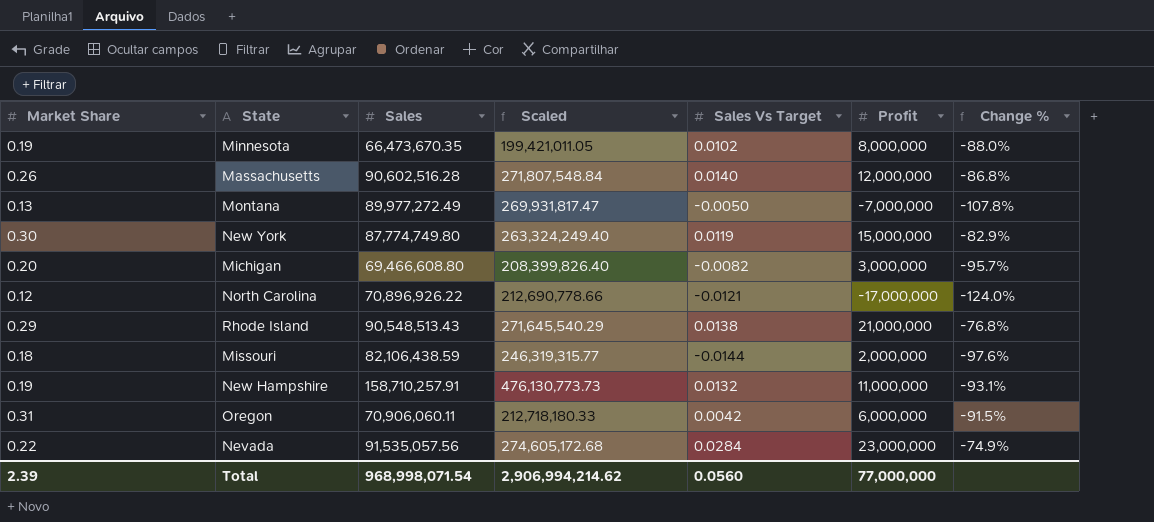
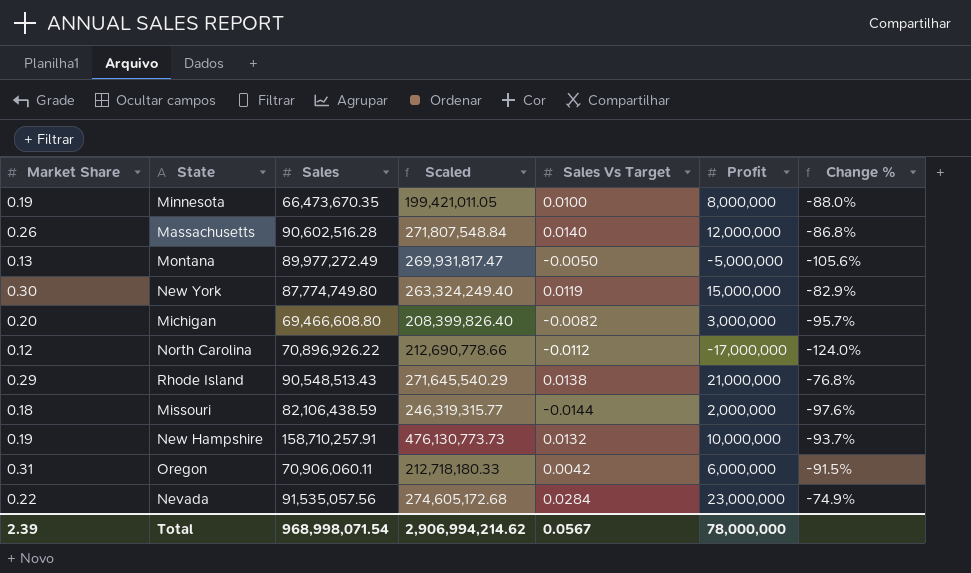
Minnesota | Sales Vs Target: 0.0102 -> 0.0100
Montana | Profit: -7,000,000 -> -5,000,000
Montana | Change %: -107.8% -> -105.6%
North Carolina | Sales Vs Target: -0.0121 -> -0.0112
New Hampshire | Profit: 11,000,000 -> 10,000,000
New Hampshire | Change %: -93.1% -> -93.7%
Total | Sales Vs Target: 0.0560 -> 0.0567
Total | Profit: 77,000,000 -> 78,000,000

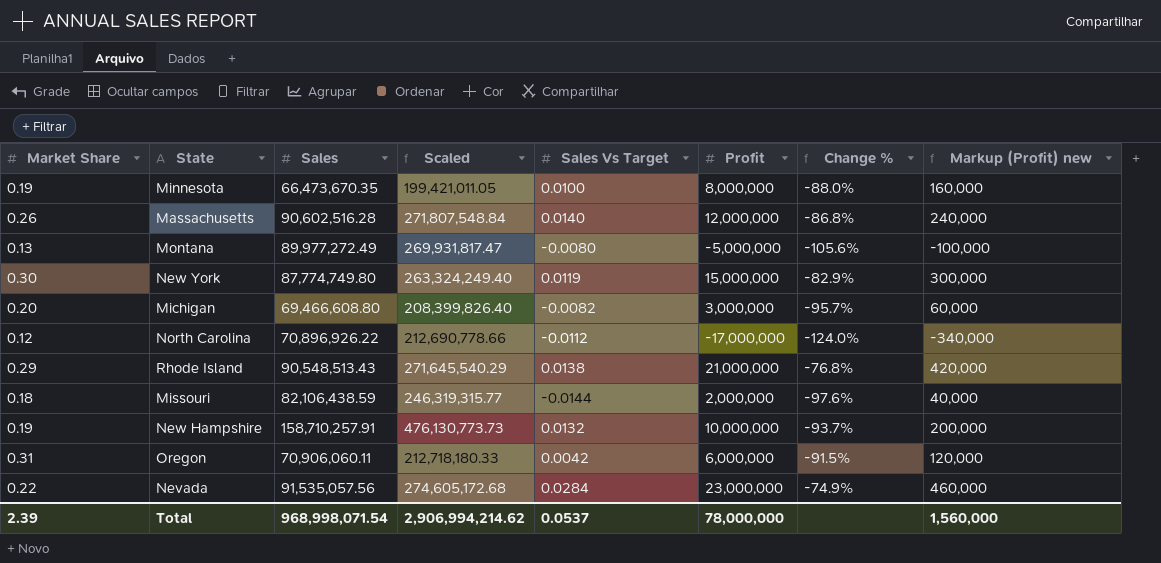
column Markup (Profit) new | formula: none -> [Profit] * 0.02
Montana | Sales Vs Target: -0.0050 -> -0.0080
Total | Sales Vs Target: 0.0567 -> 0.0537

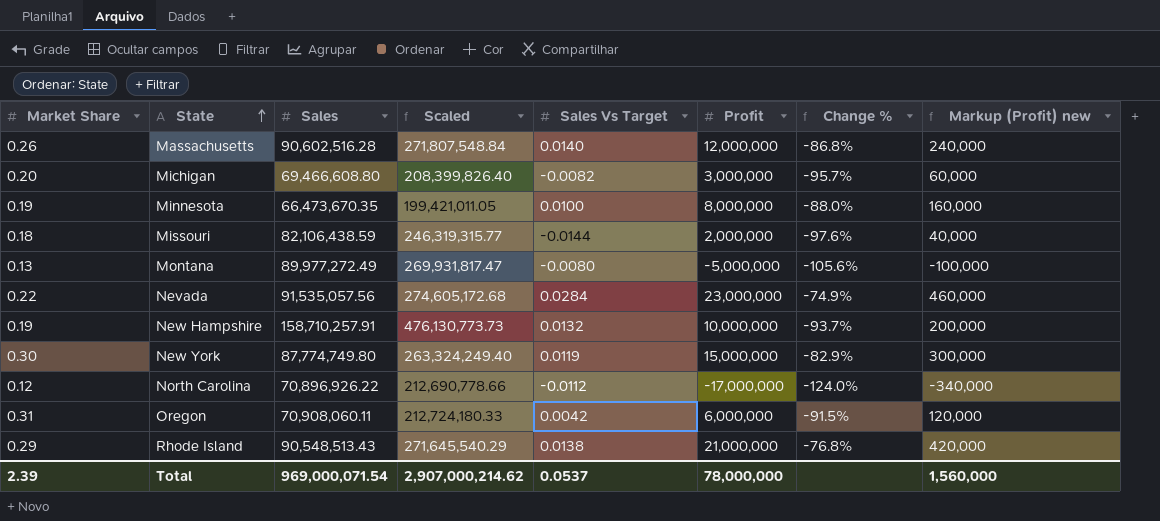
row order: none -> State ascending
Oregon | Sales: 70,906,060.11 -> 70,908,060.11
Oregon | Scaled: 212,718,180.33 -> 212,724,180.33
Total | Sales: 968,998,071.54 -> 969,000,071.54
Total | Scaled: 2,906,994,214.62 -> 2,907,000,214.62

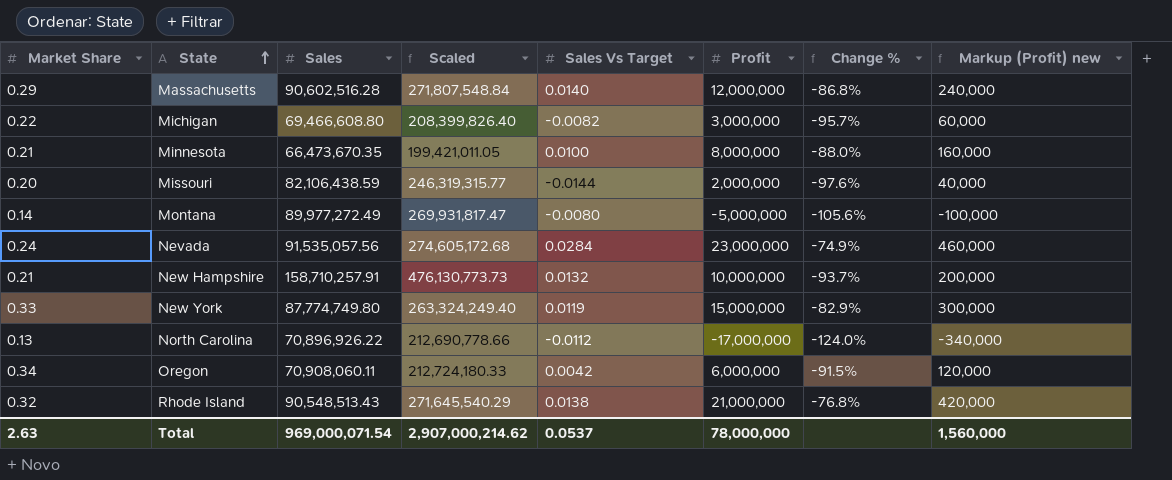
Massachusetts | Market Share: 0.26 -> 0.29
Michigan | Market Share: 0.20 -> 0.22
Minnesota | Market Share: 0.19 -> 0.21
Missouri | Market Share: 0.18 -> 0.20
Montana | Market Share: 0.13 -> 0.14
Nevada | Market Share: 0.22 -> 0.24
New Hampshire | Market Share: 0.19 -> 0.21
New York | Market Share: 0.30 -> 0.33
North Carolina | Market Share: 0.12 -> 0.13
Oregon | Market Share: 0.31 -> 0.34
Rhode Island | Market Share: 0.29 -> 0.32
Total | Market Share: 2.39 -> 2.63

